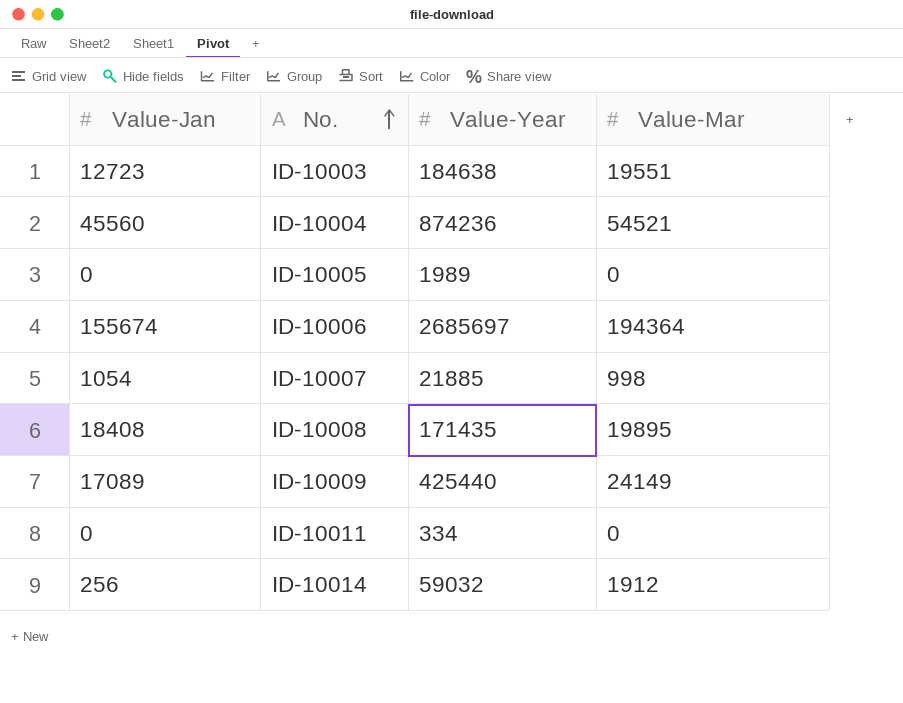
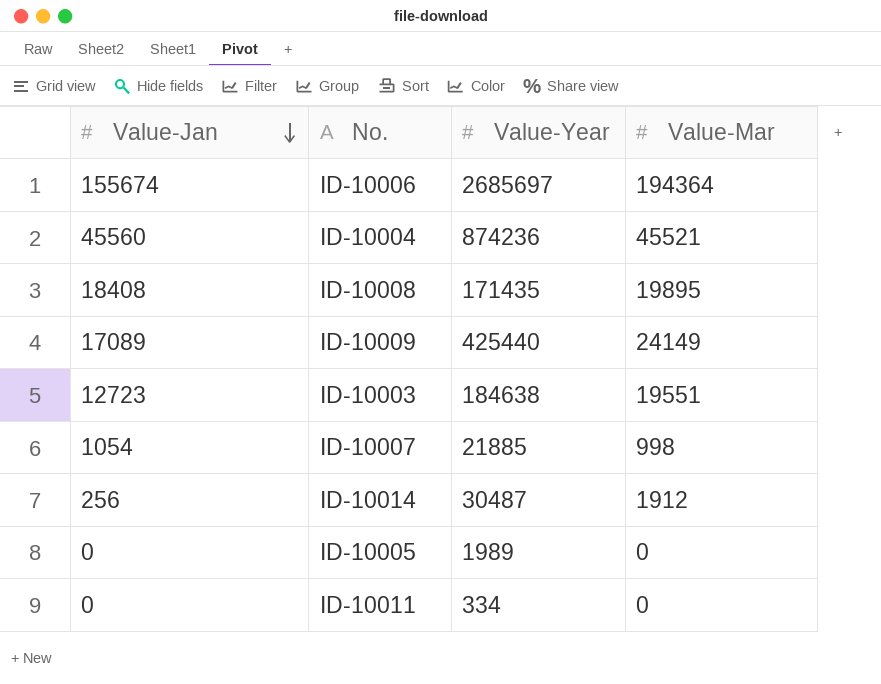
row order: No. ascending -> Value-Jan descending
ID-10004 | Value-Mar: 54521 -> 45521
ID-10014 | Value-Year: 59032 -> 30487

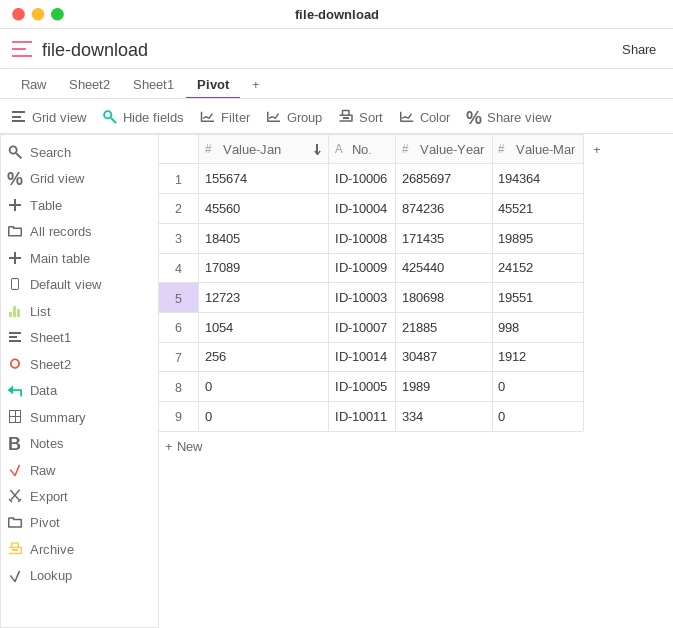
ID-10008 | Value-Jan: 18408 -> 18405
ID-10009 | Value-Mar: 24149 -> 24152
ID-10003 | Value-Year: 184638 -> 180698

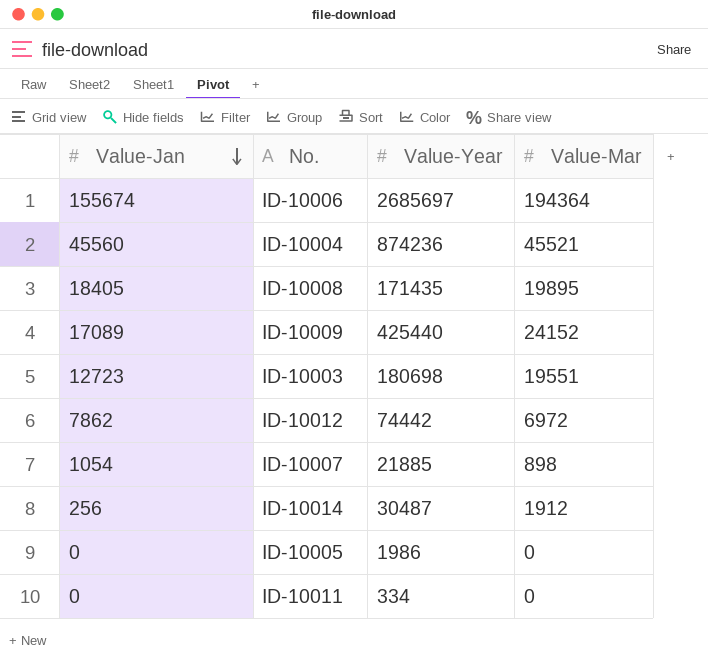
row ID-10012: none -> 7862 | 74442 | 6972
ID-10007 | Value-Mar: 998 -> 898
ID-10005 | Value-Year: 1989 -> 1986

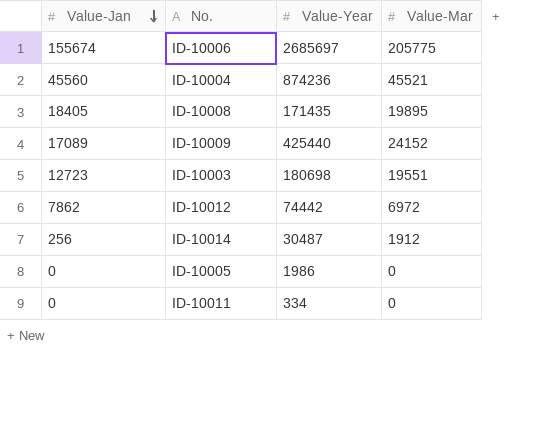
row ID-10007: 1054 | 21885 | 898 -> none
ID-10006 | Value-Mar: 194364 -> 205775

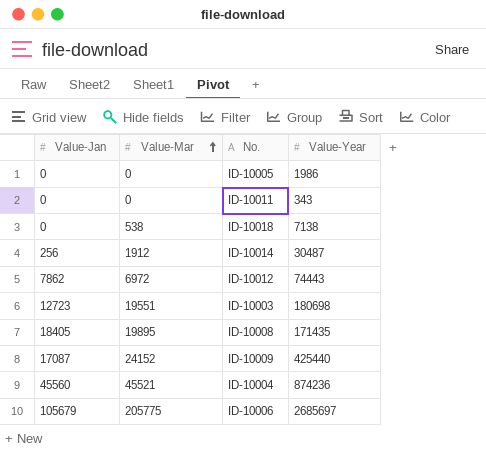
row order: Value-Jan descending -> Value-Mar ascending
column Value-Mar | position: 4 -> 2
ID-10011 | Value-Year: 334 -> 343
row ID-10018: none -> 0 | 538 | 7138
ID-10012 | Value-Year: 74442 -> 74443
ID-10009 | Value-Jan: 17089 -> 17087
ID-10006 | Value-Jan: 155674 -> 105679

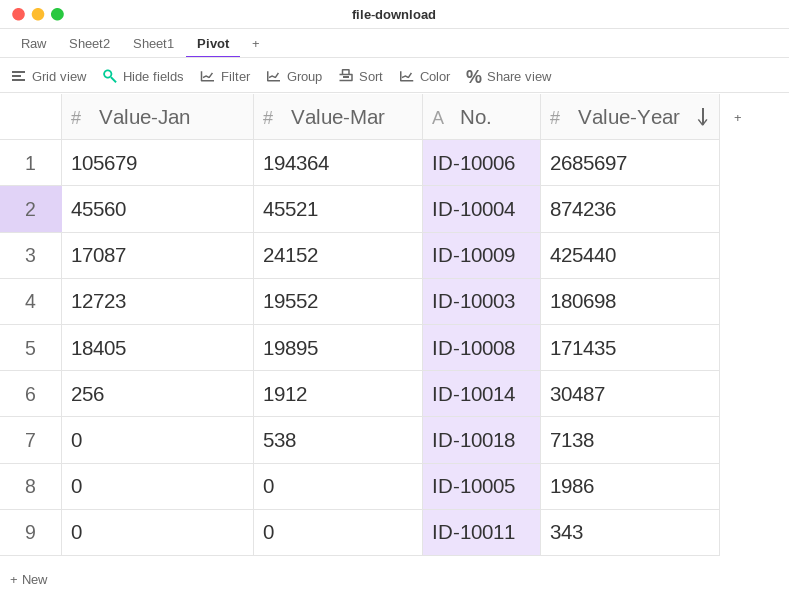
row order: Value-Mar ascending -> Value-Year descending
row ID-10012: 7862 | 6972 | 74443 -> none
ID-10006 | Value-Mar: 205775 -> 194364
ID-10003 | Value-Mar: 19551 -> 19552

